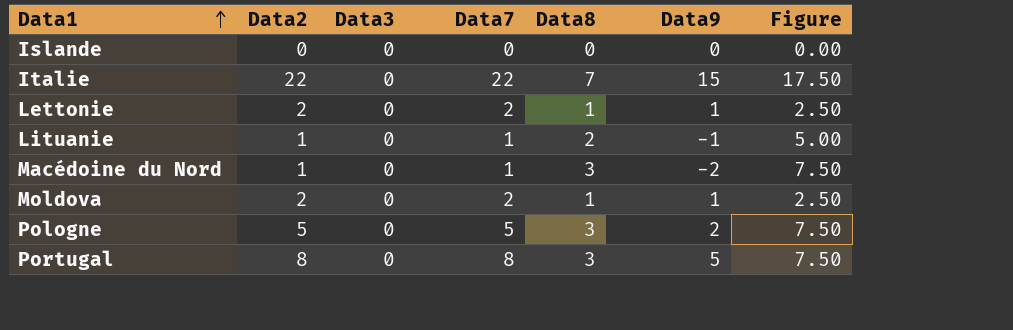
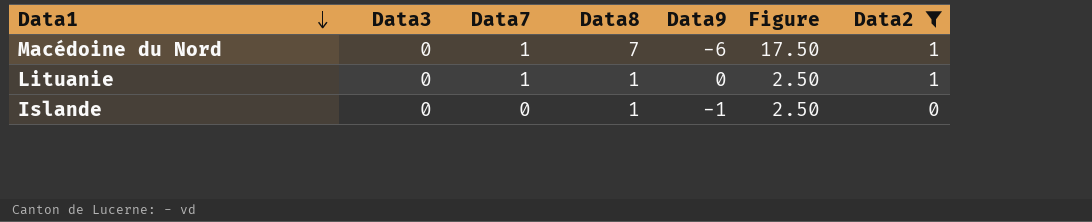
filter: none -> Data2 <= 1
row order: Data1 ascending -> Data1 descending
column Data2 | position: 2 -> 7
Macédoine du Nord | Data8: 3 -> 7
Macédoine du Nord | Data9: -2 -> -6
Macédoine du Nord | Figure: 7.50 -> 17.50
Lituanie | Data8: 2 -> 1
Lituanie | Data9: -1 -> 0
Lituanie | Figure: 5.00 -> 2.50
Islande | Data8: 0 -> 1
Islande | Data9: 0 -> -1
Islande | Figure: 0.00 -> 2.50

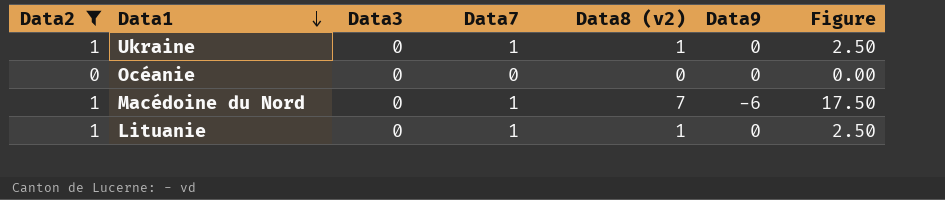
column Data2 | position: 7 -> 1
column name: Data8 -> Data8 (v2)
row Islande: 0 | 0 | 1 | -1 | 2.50 | 0 -> none
row Ukraine: none -> 1 | 0 | 1 | 1 | 0 | 2.50
row Océanie: none -> 0 | 0 | 0 | 0 | 0 | 0.00

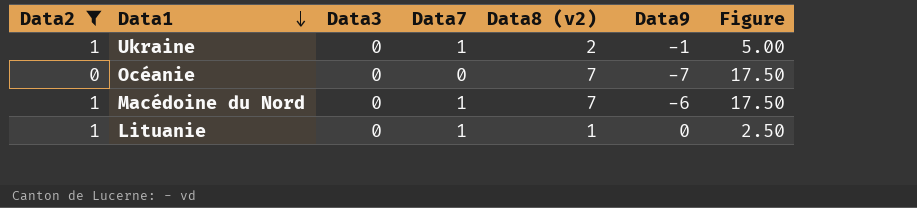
Ukraine | Data8 (v2): 1 -> 2
Ukraine | Data9: 0 -> -1
Ukraine | Figure: 2.50 -> 5.00
Océanie | Data8 (v2): 0 -> 7
Océanie | Data9: 0 -> -7
Océanie | Figure: 0.00 -> 17.50

